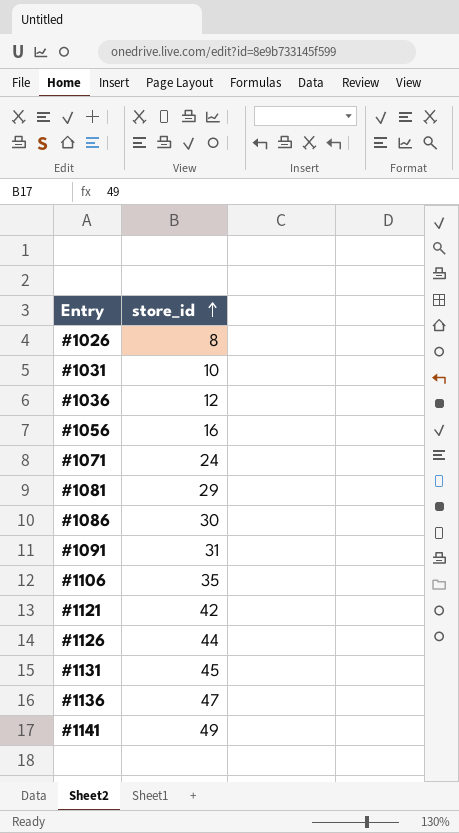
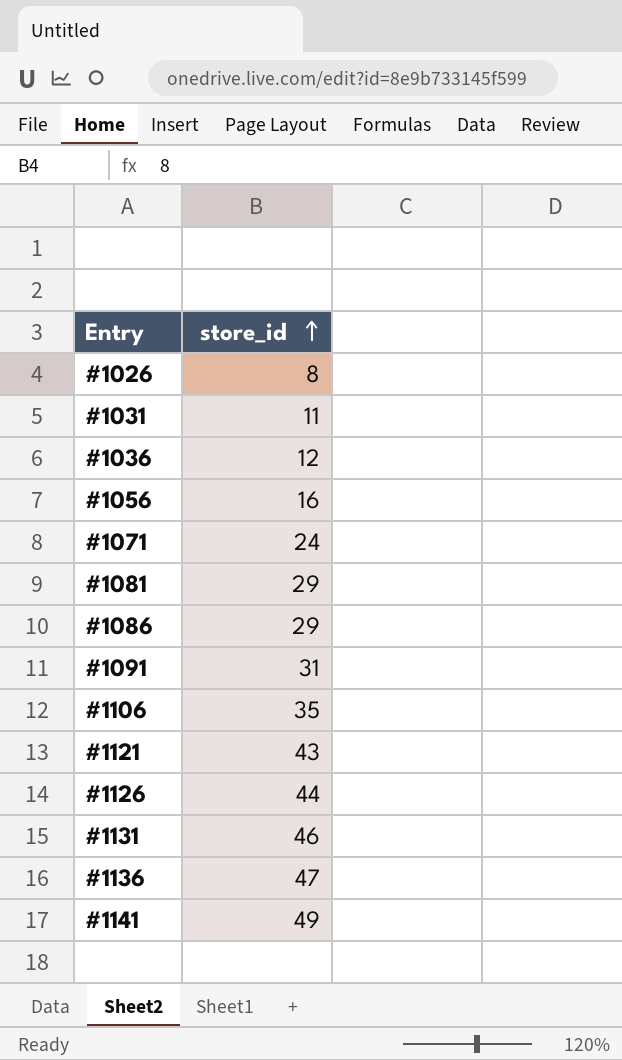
#1031 | store_id: 10 -> 11
#1086 | store_id: 30 -> 29
#1121 | store_id: 42 -> 43
#1131 | store_id: 45 -> 46

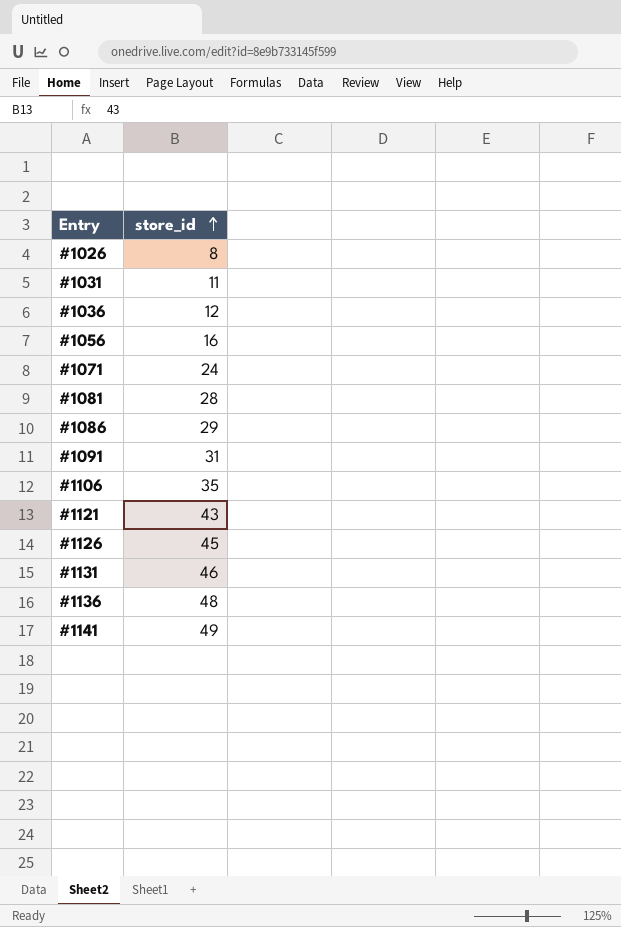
#1081 | store_id: 29 -> 28
#1126 | store_id: 44 -> 45
#1136 | store_id: 47 -> 48

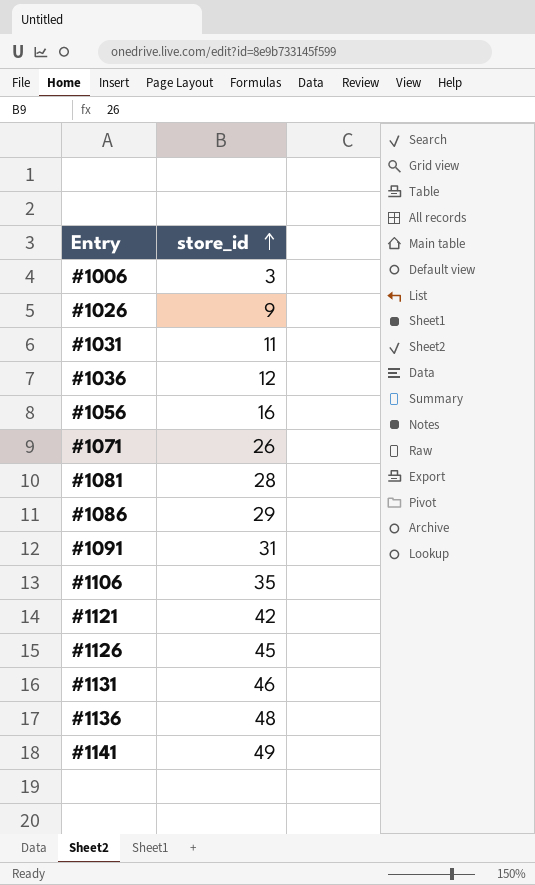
row #1006: none -> 3
#1026 | store_id: 8 -> 9
#1071 | store_id: 24 -> 26
#1121 | store_id: 43 -> 42

